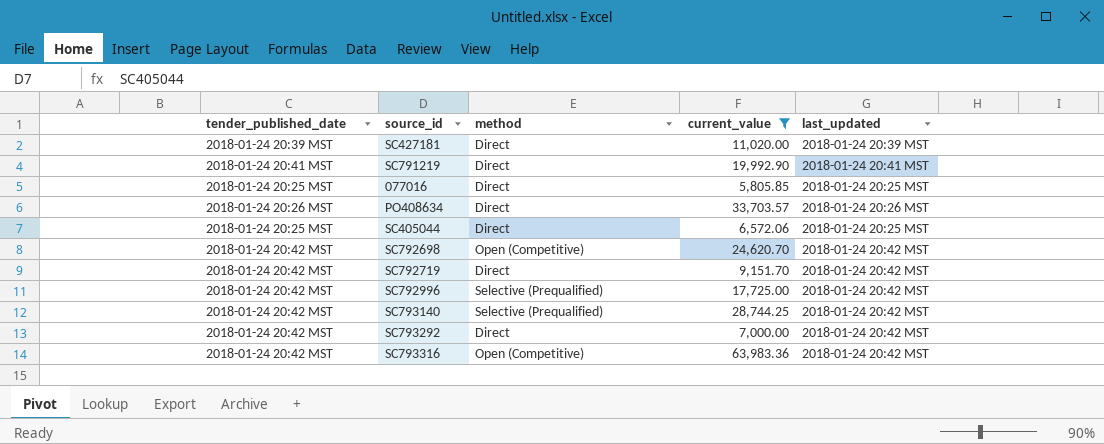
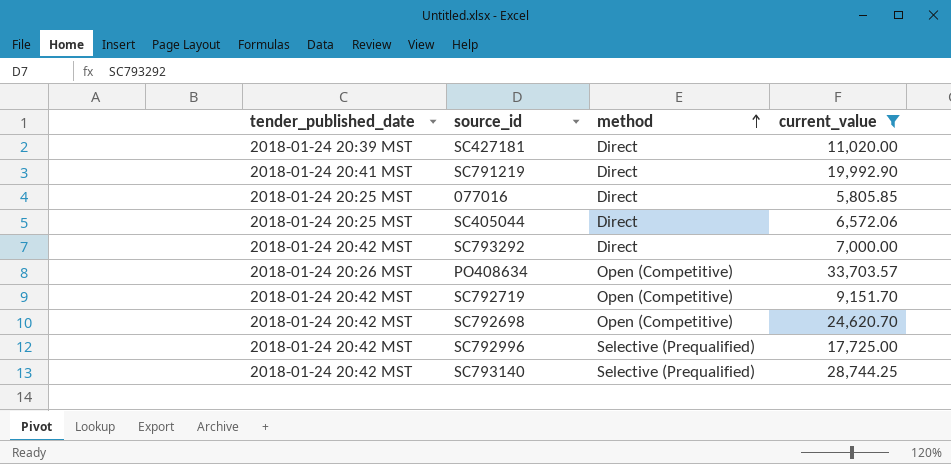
row order: none -> method ascending
column last_updated | position: 5 -> none
row SC793316: 2018-01-24 20:42 MST | Open (Competitive) | 63,983.36 | 2018-01-24 20:42 MST -> none
PO408634 | method: Direct -> Open (Competitive)
SC792719 | method: Direct -> Open (Competitive)

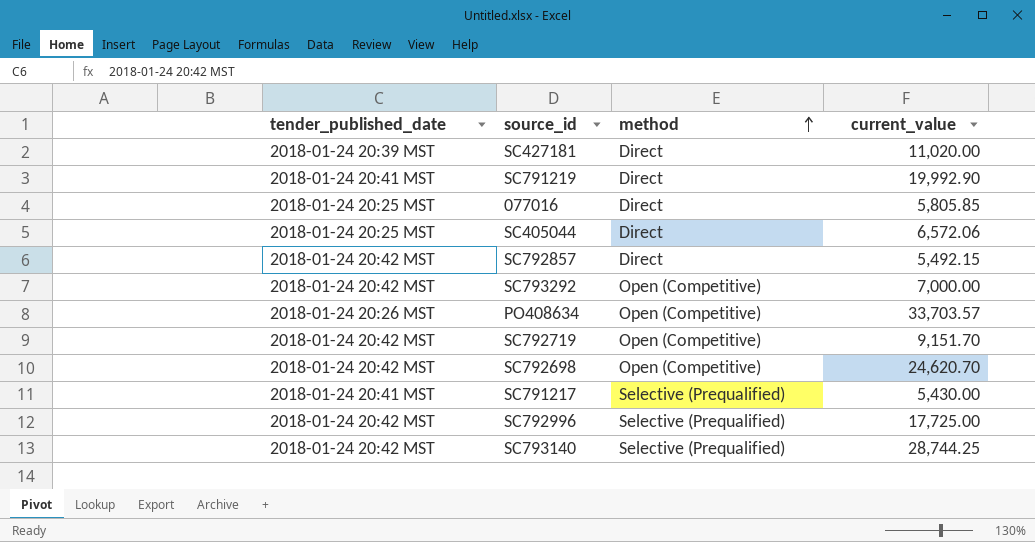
filter: current_value >= 5,805.85 -> none
SC793292 | method: Direct -> Open (Competitive)

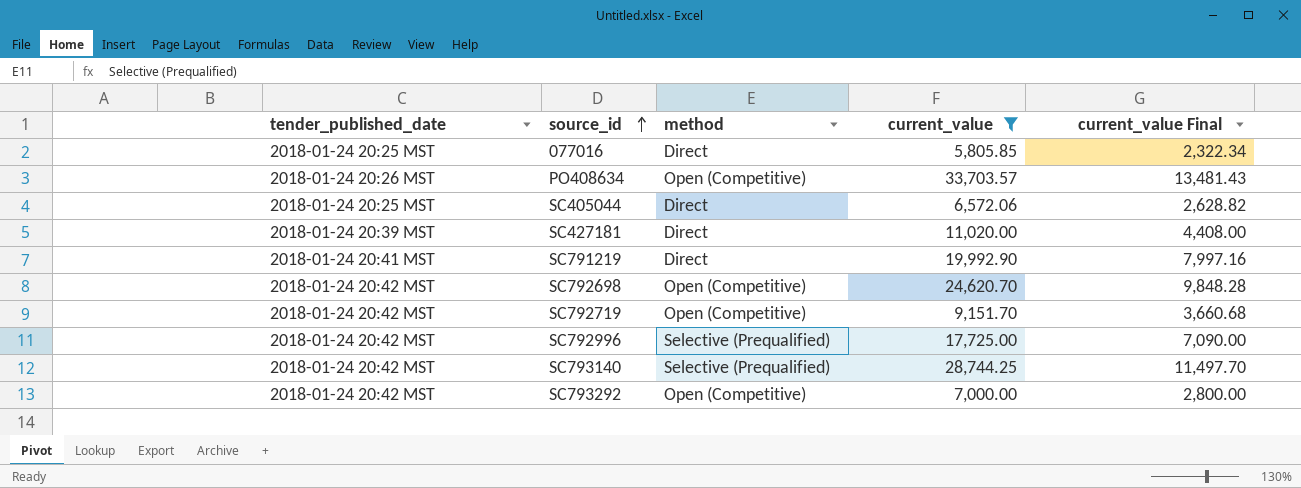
filter: none -> current_value >= 5,805.85
row order: method ascending -> source_id ascending
column current_value Final | formula: none -> [current_value] * 0.4

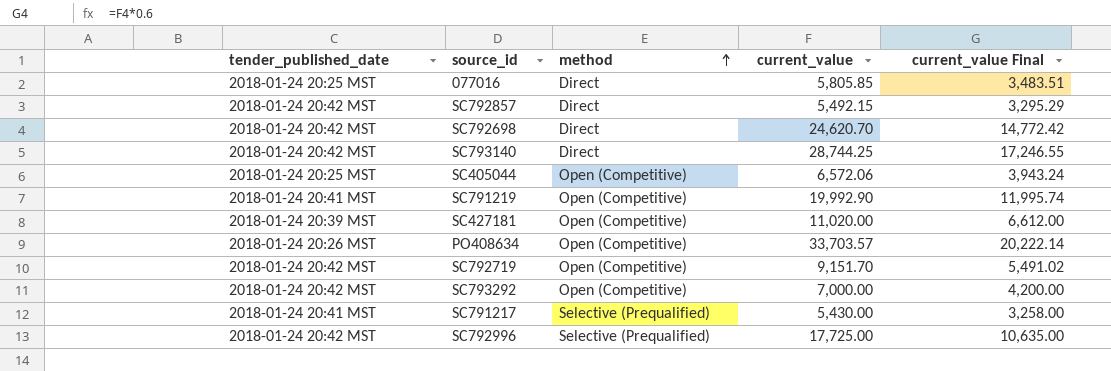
filter: current_value >= 5,805.85 -> none
row order: source_id ascending -> method ascending
column current_value Final | formula: [current_value] * 0.4 -> [current_value] * 0.6
SC792698 | method: Open (Competitive) -> Direct
SC793140 | method: Selective (Prequalified) -> Direct
SC405044 | method: Direct -> Open (Competitive)
SC791219 | method: Direct -> Open (Competitive)
SC427181 | method: Direct -> Open (Competitive)

